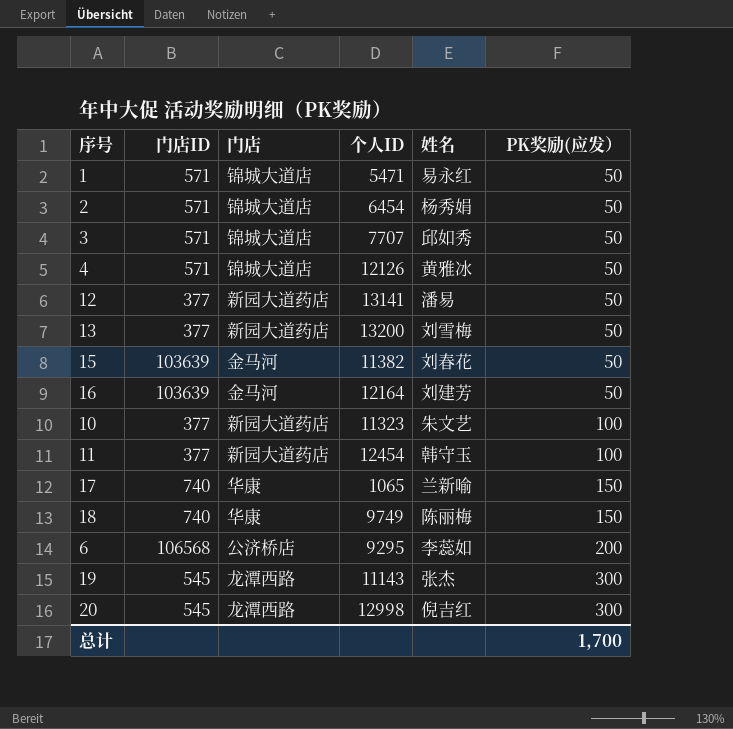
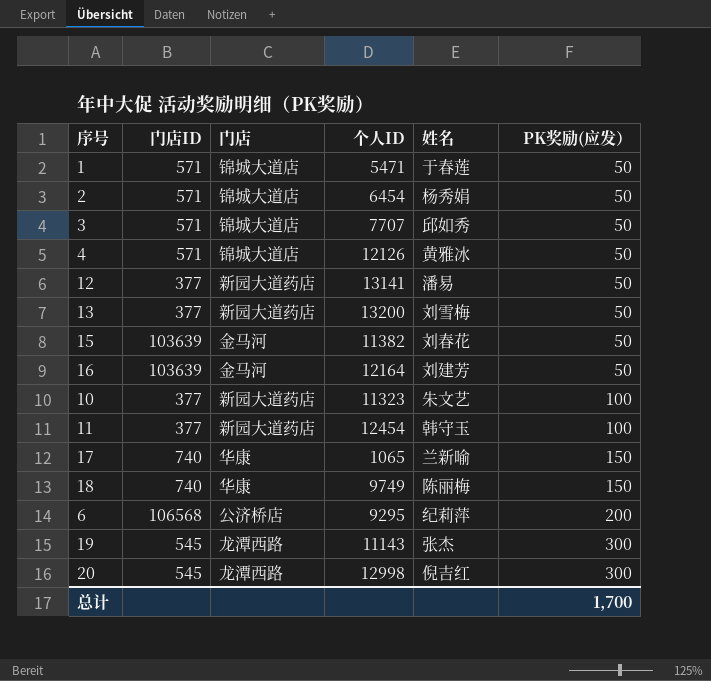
1 | 姓名: 易永红 -> 于春莲
6 | 姓名: 李蕊如 -> 纪莉萍

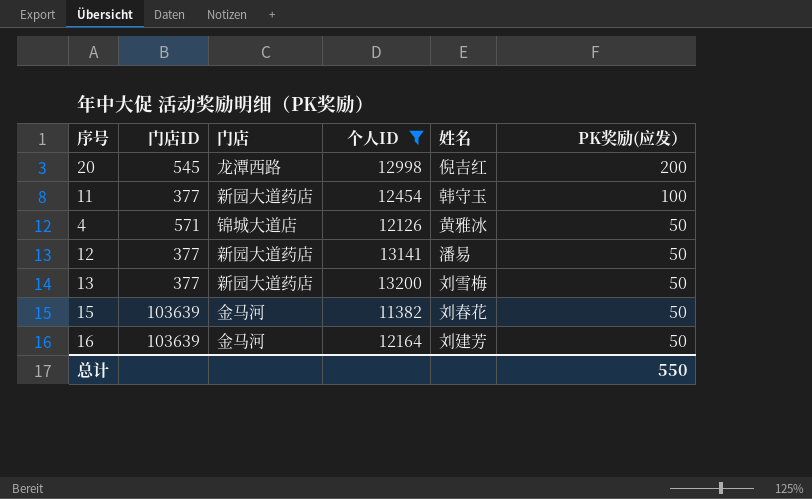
filter: none -> 个人ID >= 11382
row order: PK奖励(应发） ascending -> PK奖励(应发） descending
20 | PK奖励(应发）: 300 -> 200
总计 | PK奖励(应发）: 1,700 -> 550

